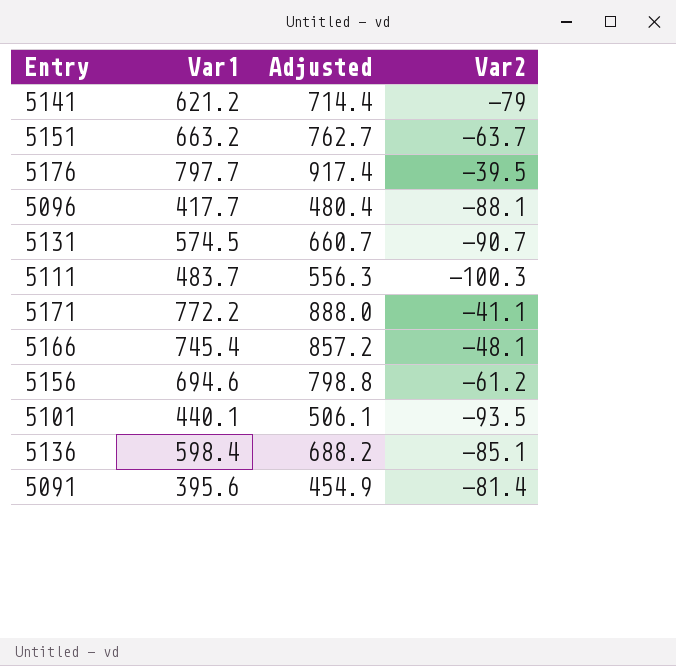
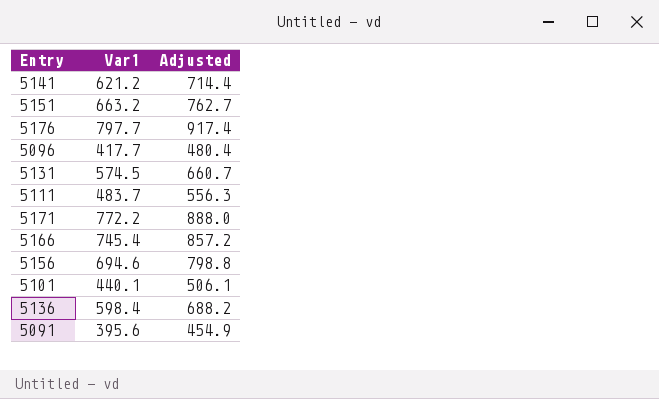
column Var2 | position: 4 -> none

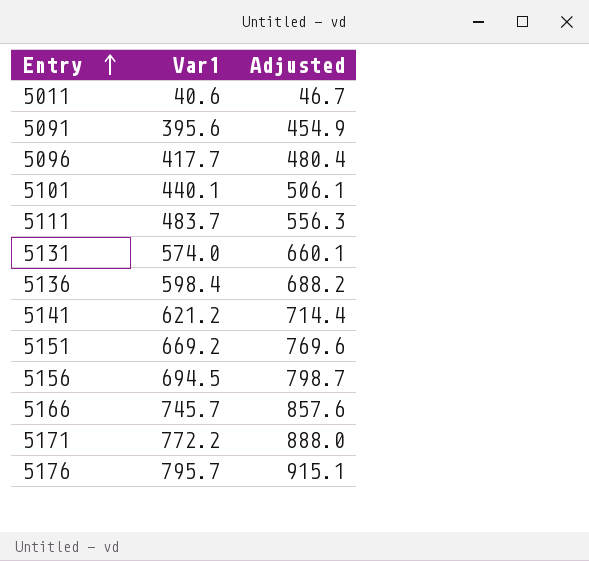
row order: none -> Entry ascending
row 5011: none -> 40.6 | 46.7
5131 | Var1: 574.5 -> 574.0
5131 | Adjusted: 660.7 -> 660.1
5151 | Var1: 663.2 -> 669.2
5151 | Adjusted: 762.7 -> 769.6
5156 | Var1: 694.6 -> 694.5
5156 | Adjusted: 798.8 -> 798.7
5166 | Var1: 745.4 -> 745.7
5166 | Adjusted: 857.2 -> 857.6
5176 | Var1: 797.7 -> 795.7
5176 | Adjusted: 917.4 -> 915.1

